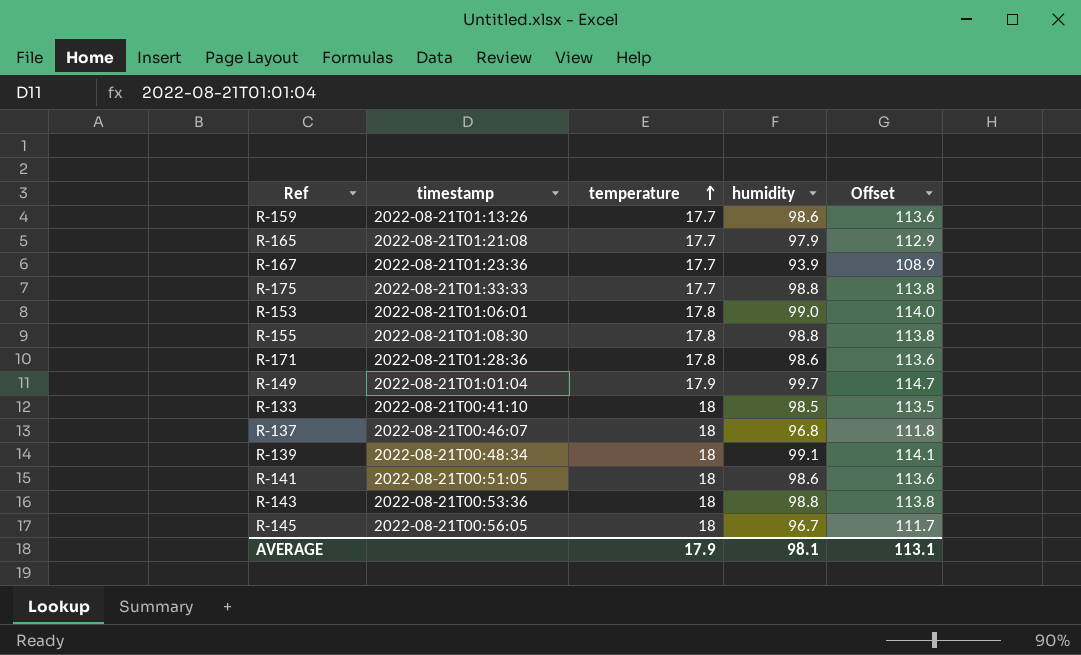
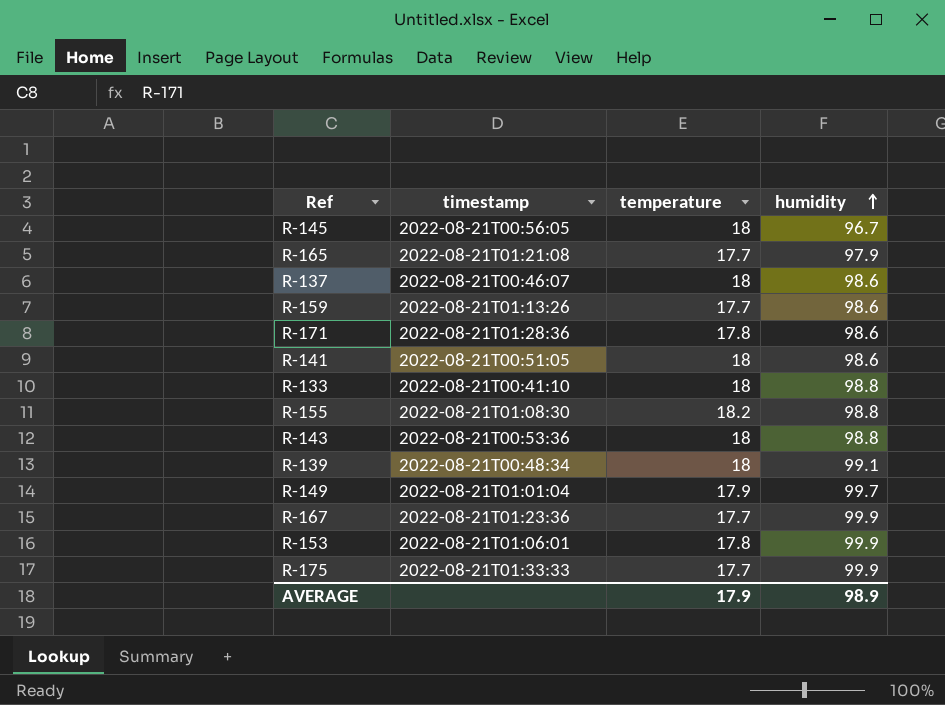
row order: temperature ascending -> humidity ascending
column Offset | formula: [humidity] + 15 -> none
R-137 | humidity: 96.8 -> 98.6
R-133 | humidity: 98.5 -> 98.8
R-155 | temperature: 17.8 -> 18.2
R-167 | humidity: 93.9 -> 99.9
R-153 | humidity: 99.0 -> 99.9
R-175 | humidity: 98.8 -> 99.9
AVERAGE | humidity: 98.1 -> 98.9

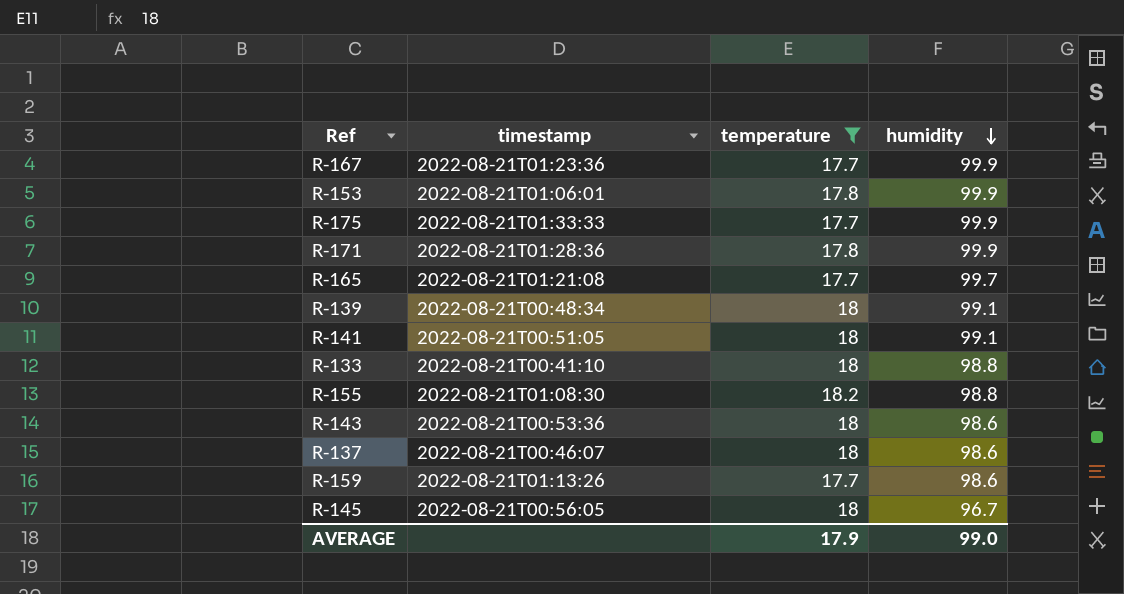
filter: none -> temperature != 17.9
row order: humidity ascending -> humidity descending
R-171 | humidity: 98.6 -> 99.9
R-165 | humidity: 97.9 -> 99.7
R-141 | humidity: 98.6 -> 99.1
R-143 | humidity: 98.8 -> 98.6
AVERAGE | humidity: 98.9 -> 99.0

